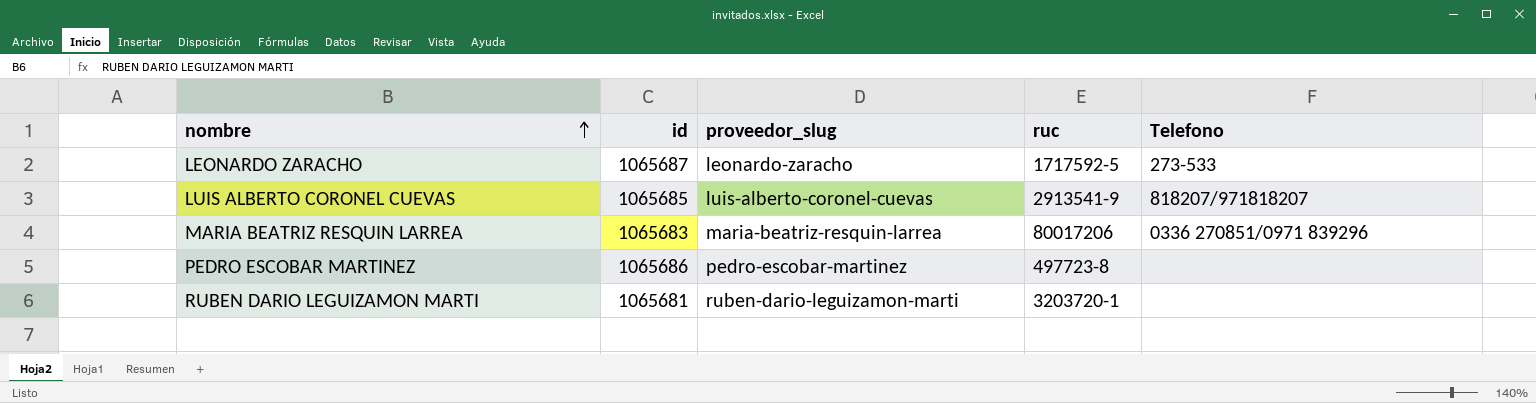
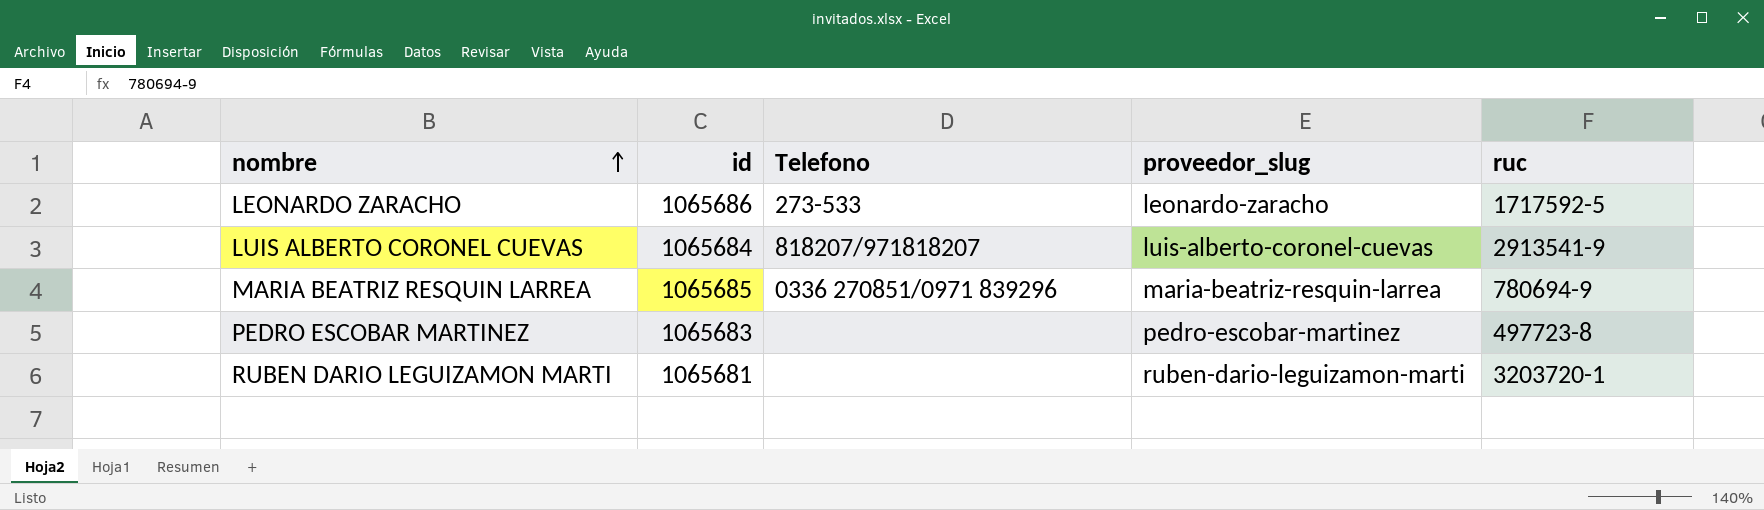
column Telefono | position: 5 -> 3
LEONARDO ZARACHO | id: 1065687 -> 1065686
LUIS ALBERTO CORONEL CUEVAS | id: 1065685 -> 1065684
MARIA BEATRIZ RESQUIN LARREA | id: 1065683 -> 1065685
MARIA BEATRIZ RESQUIN LARREA | ruc: 80017206 -> 780694-9
PEDRO ESCOBAR MARTINEZ | id: 1065686 -> 1065683

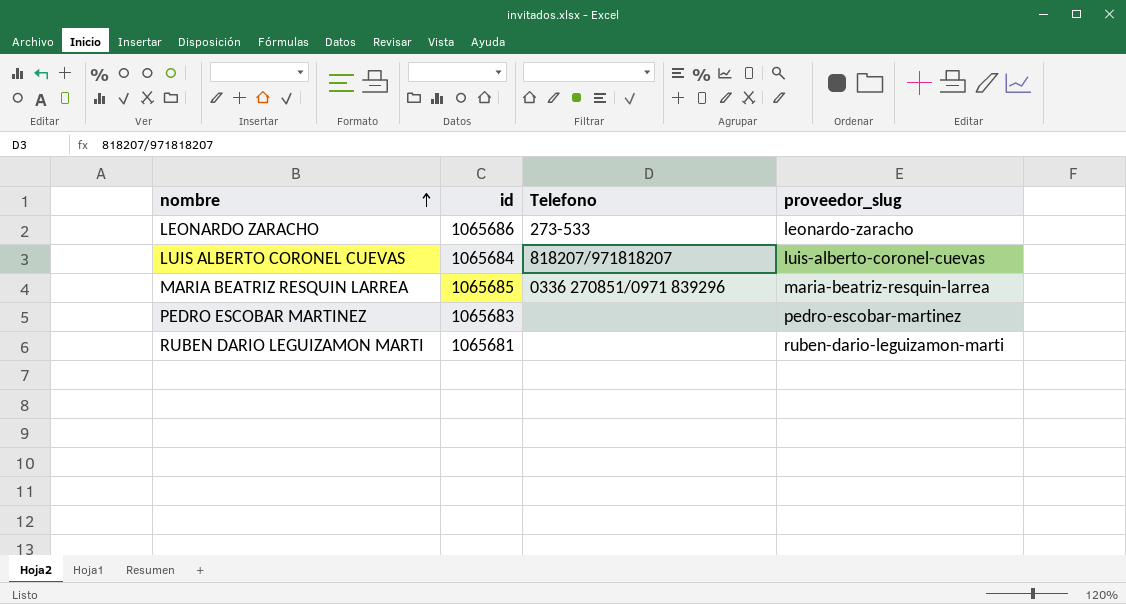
column ruc | position: 5 -> none

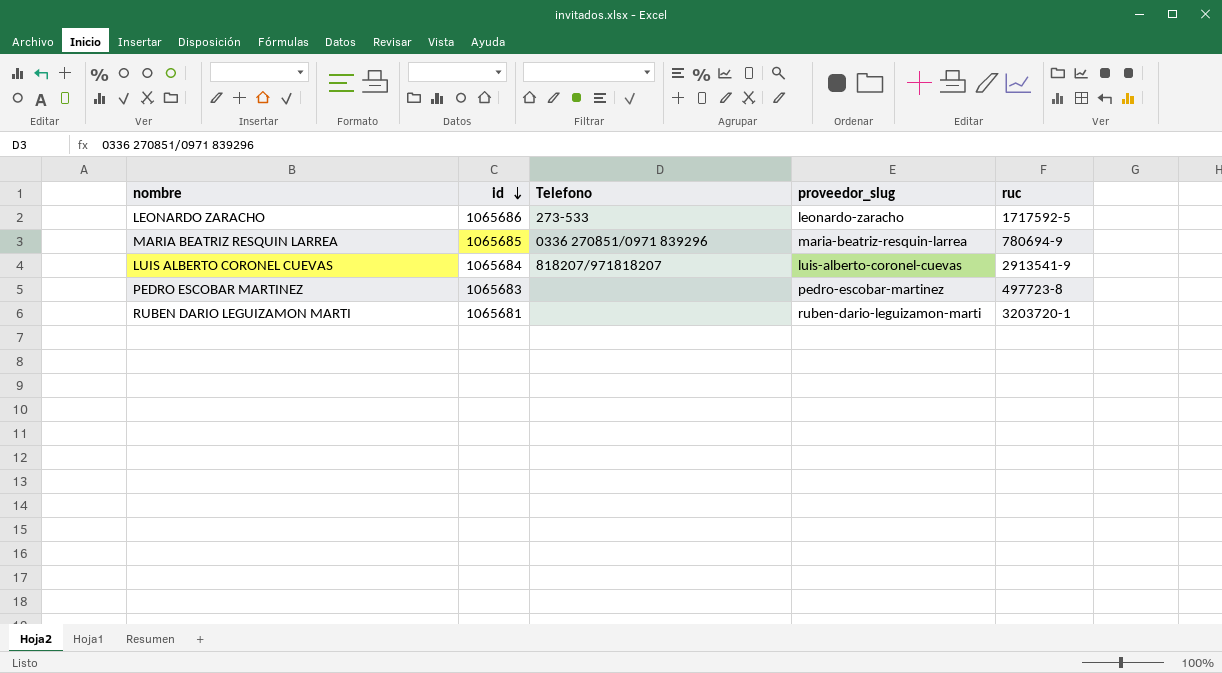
row order: nombre ascending -> id descending
column ruc | position: none -> 5

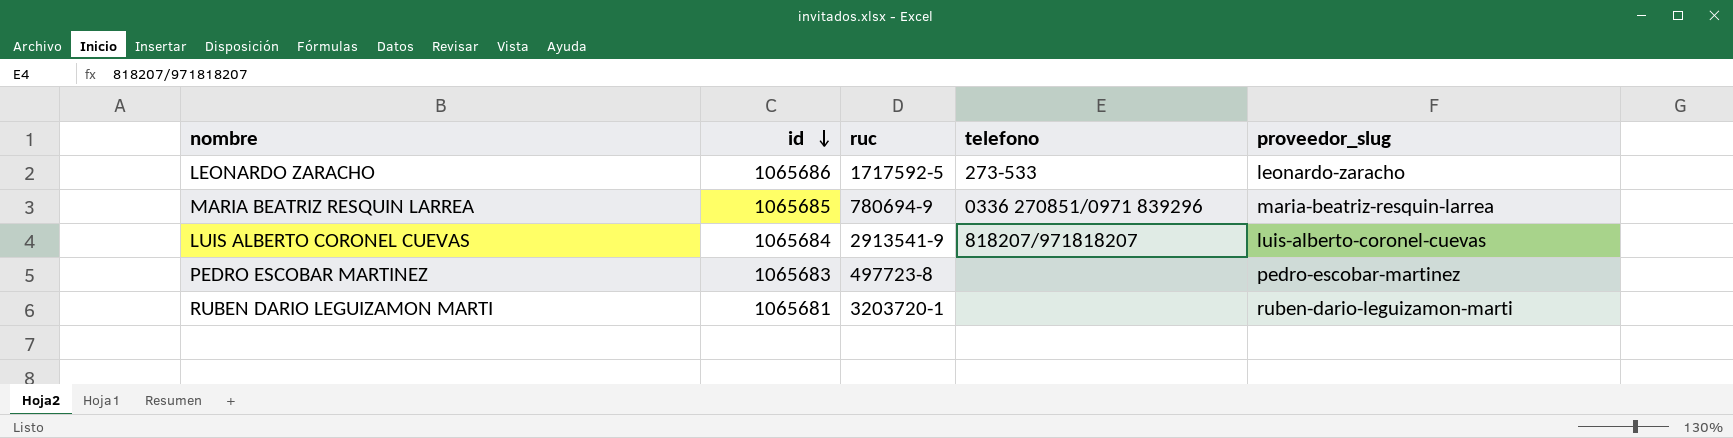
column ruc | position: 5 -> 3
column name: Telefono -> telefono

